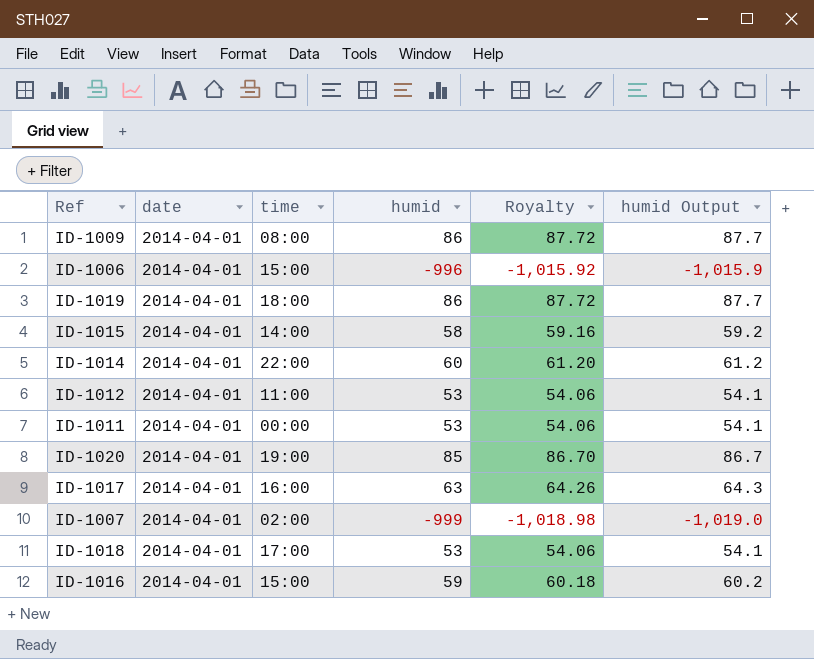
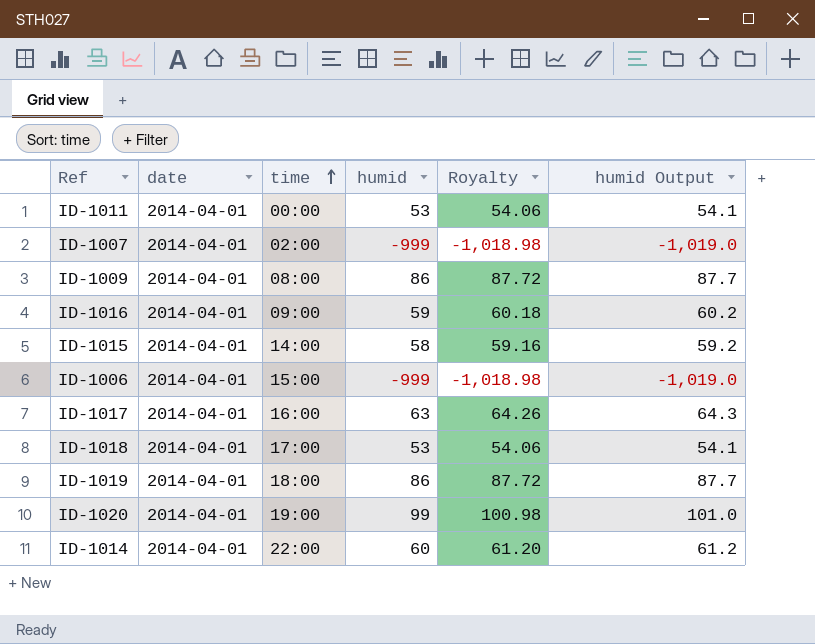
row order: none -> time ascending
row ID-1012: 2014-04-01 | 11:00 | 53 | 54.06 | 54.1 -> none
ID-1016 | time: 15:00 -> 09:00
ID-1006 | humid: -996 -> -999
ID-1006 | Royalty: -1,015.92 -> -1,018.98
ID-1006 | humid Output: -1,015.9 -> -1,019.0
ID-1020 | humid: 85 -> 99
ID-1020 | Royalty: 86.70 -> 100.98
ID-1020 | humid Output: 86.7 -> 101.0

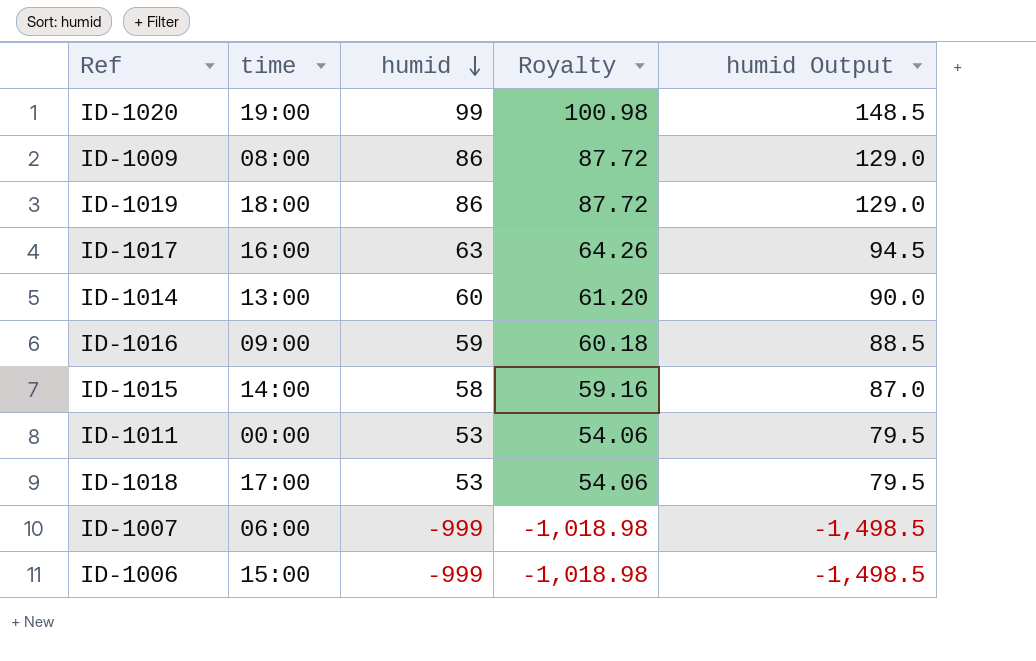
row order: time ascending -> humid descending
column date | position: 2 -> none
column humid Output | formula: [humid] * 1.02 -> [humid] * 1.5
ID-1014 | time: 22:00 -> 13:00
ID-1007 | time: 02:00 -> 06:00

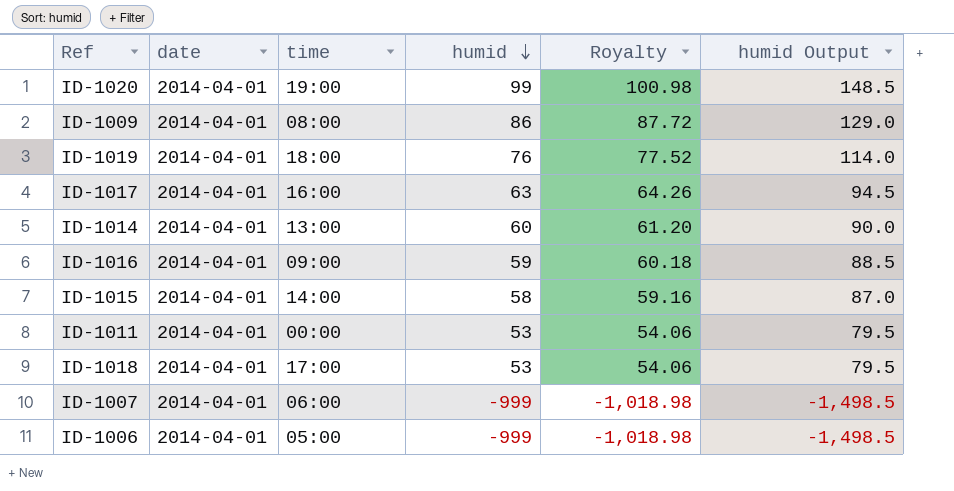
column date | position: none -> 2
ID-1019 | humid: 86 -> 76
ID-1019 | Royalty: 87.72 -> 77.52
ID-1019 | humid Output: 129.0 -> 114.0
ID-1006 | time: 15:00 -> 05:00

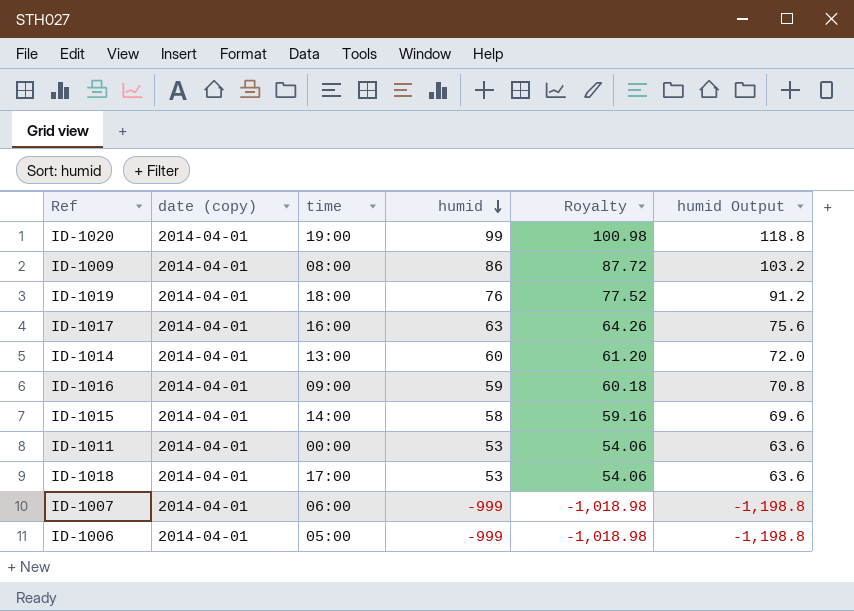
column name: date -> date (copy)
column humid Output | formula: [humid] * 1.5 -> [humid] * 1.2

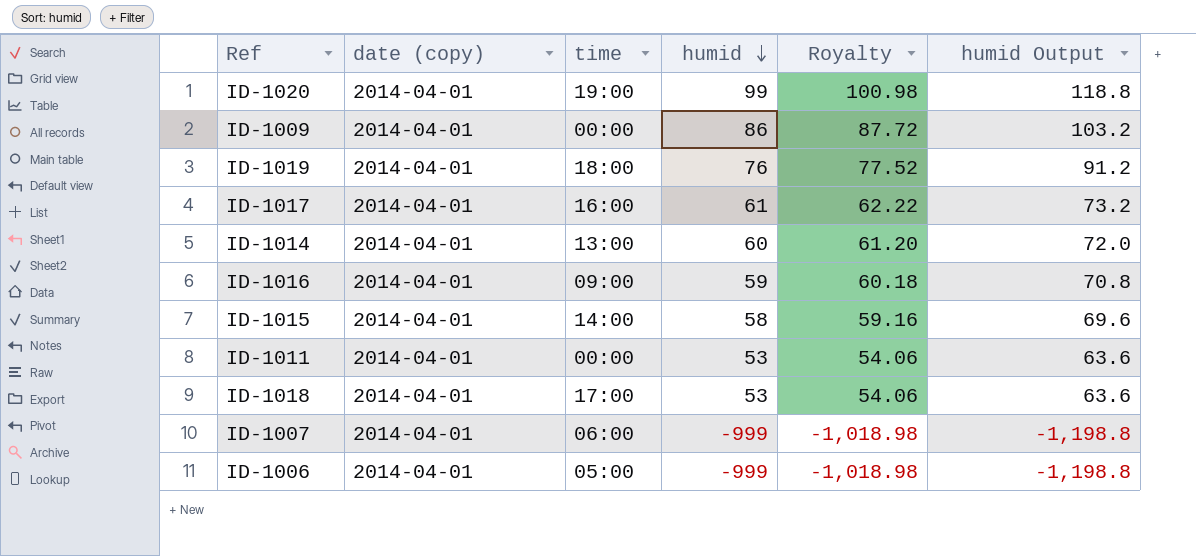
ID-1009 | time: 08:00 -> 00:00
ID-1017 | humid: 63 -> 61
ID-1017 | Royalty: 64.26 -> 62.22
ID-1017 | humid Output: 75.6 -> 73.2

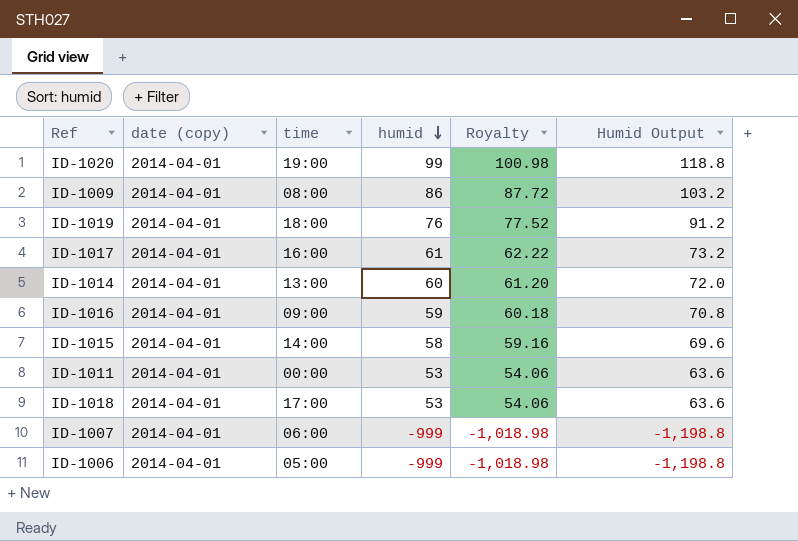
column name: humid Output -> Humid Output
ID-1009 | time: 00:00 -> 08:00

